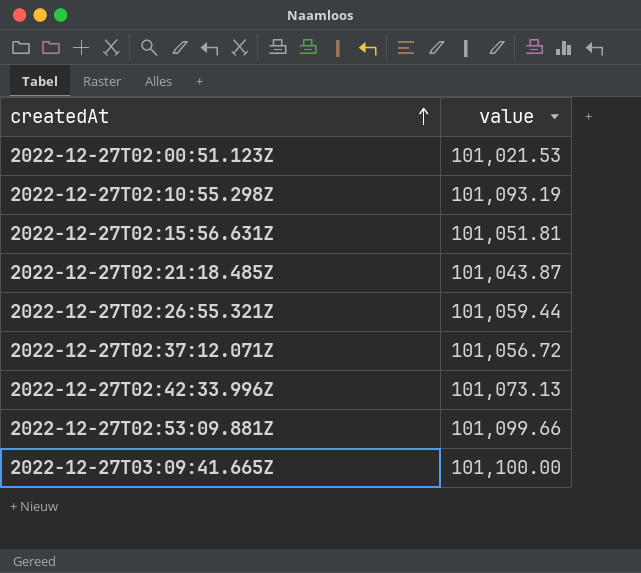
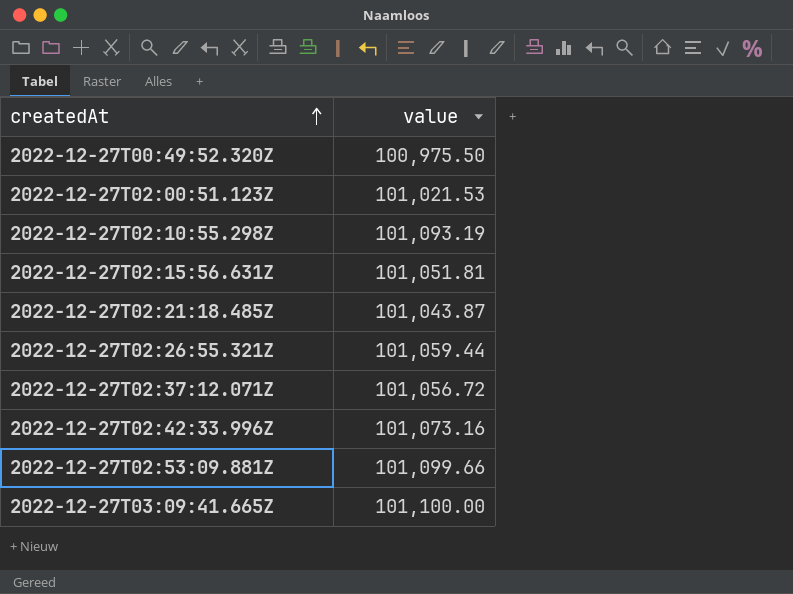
row 2022-12-27T00:49:52.320Z: none -> 100,975.50
2022-12-27T02:42:33.996Z | value: 101,073.13 -> 101,073.16

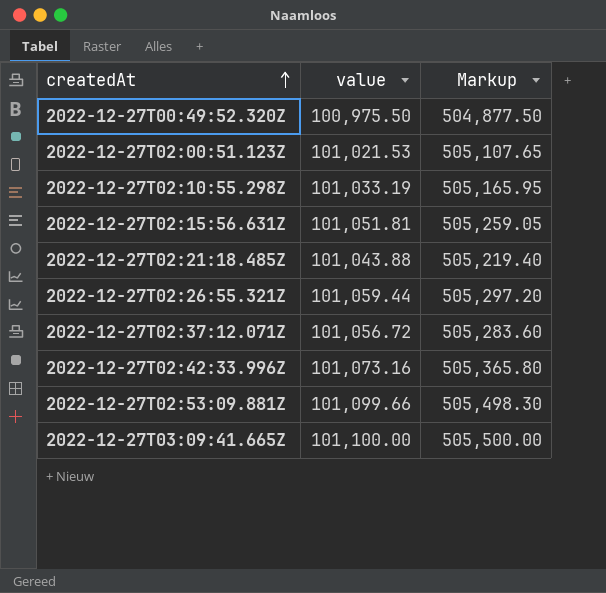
column Markup | formula: none -> [value] * 5
2022-12-27T02:10:55.298Z | value: 101,093.19 -> 101,033.19
2022-12-27T02:21:18.485Z | value: 101,043.87 -> 101,043.88

